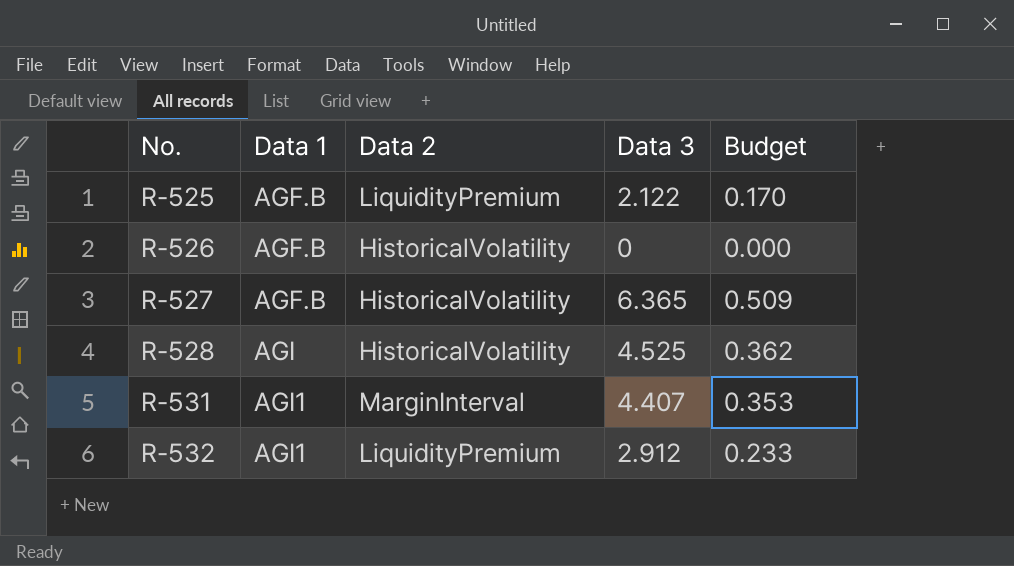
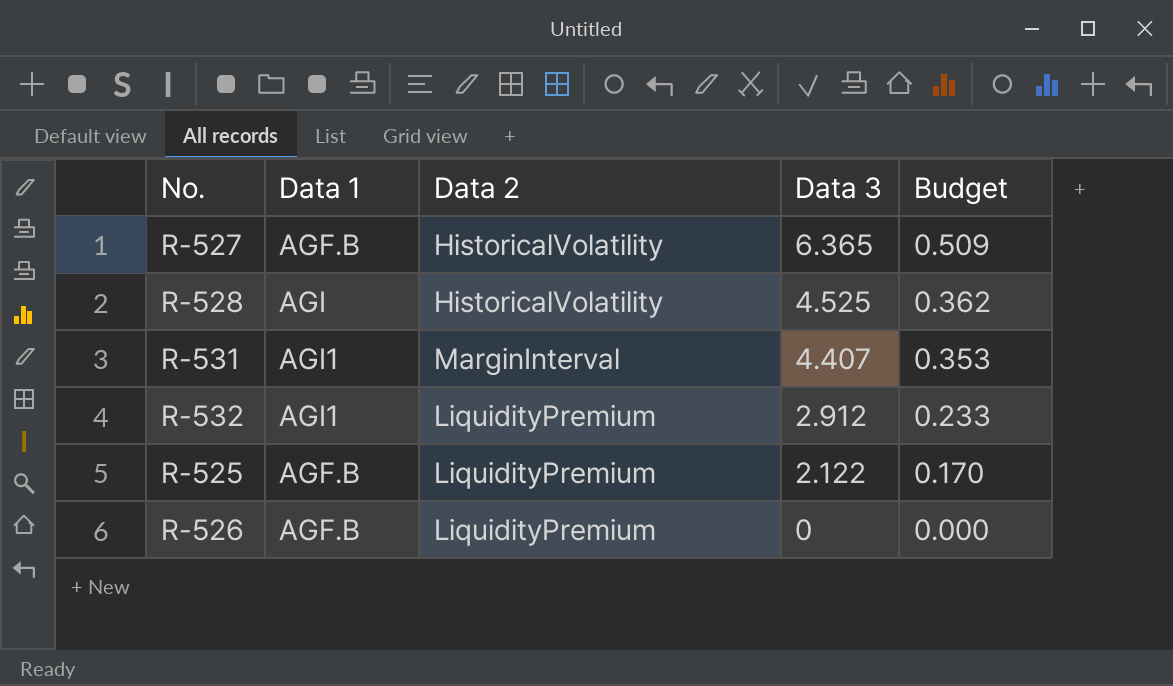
row order: No. ascending -> Data 3 descending
R-526 | Data 2: HistoricalVolatility -> LiquidityPremium

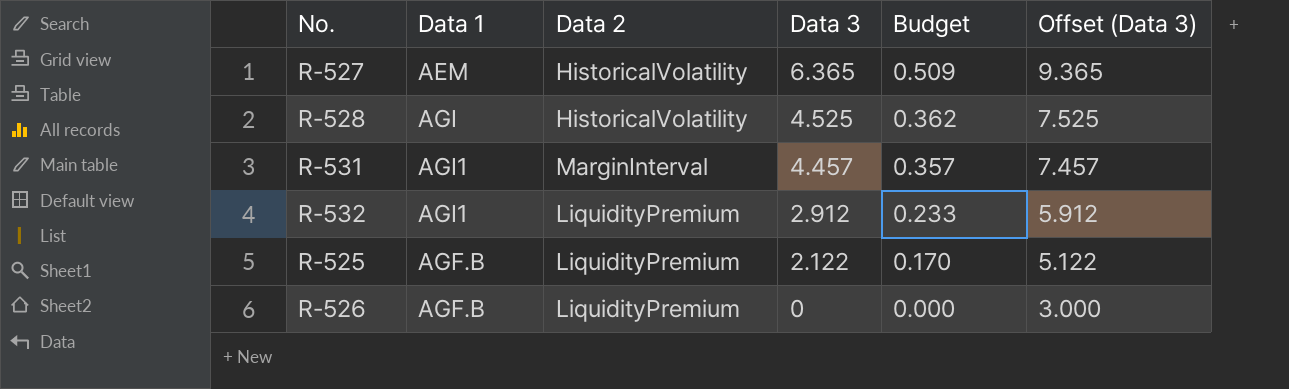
column Offset (Data 3) | formula: none -> [Data 3] + 3
R-527 | Data 1: AGF.B -> AEM
R-531 | Data 3: 4.407 -> 4.457
R-531 | Budget: 0.353 -> 0.357

